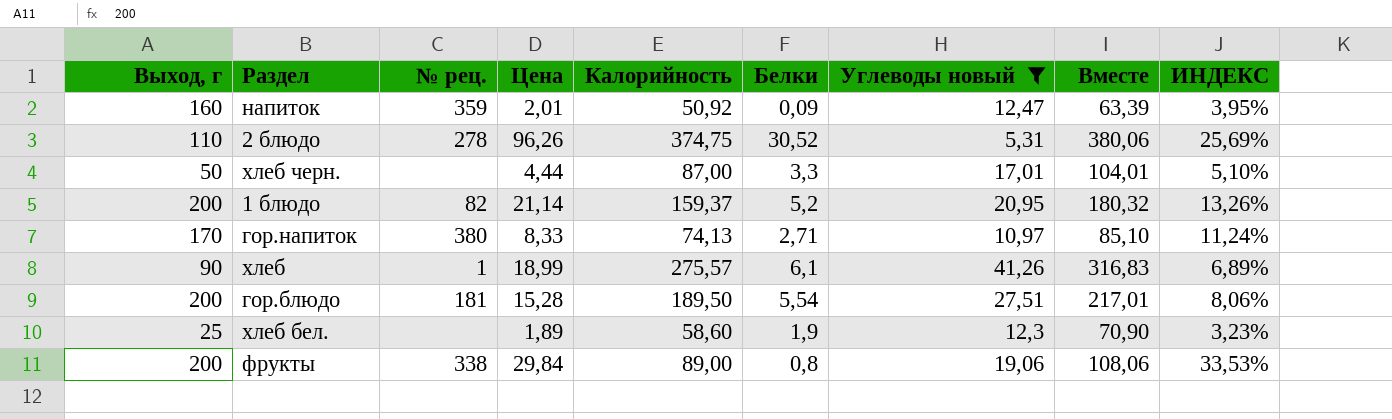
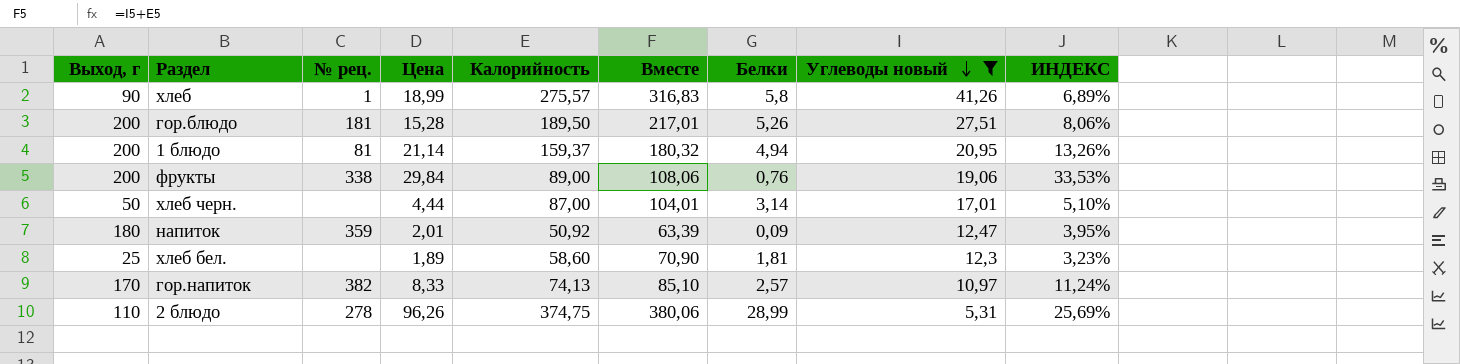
row order: none -> Углеводы новый descending
column Вместе | position: 8 -> 6
хлеб | Белки: 6,1 -> 5,8
гор.блюдо | Белки: 5,54 -> 5,26
1 блюдо | № рец.: 82 -> 81
1 блюдо | Белки: 5,2 -> 4,94
фрукты | Белки: 0,8 -> 0,76
хлеб черн. | Белки: 3,3 -> 3,14
напиток | Выход, г: 160 -> 180
хлеб бел. | Белки: 1,9 -> 1,81
гор.напиток | № рец.: 380 -> 382
гор.напиток | Белки: 2,71 -> 2,57
2 блюдо | Белки: 30,52 -> 28,99

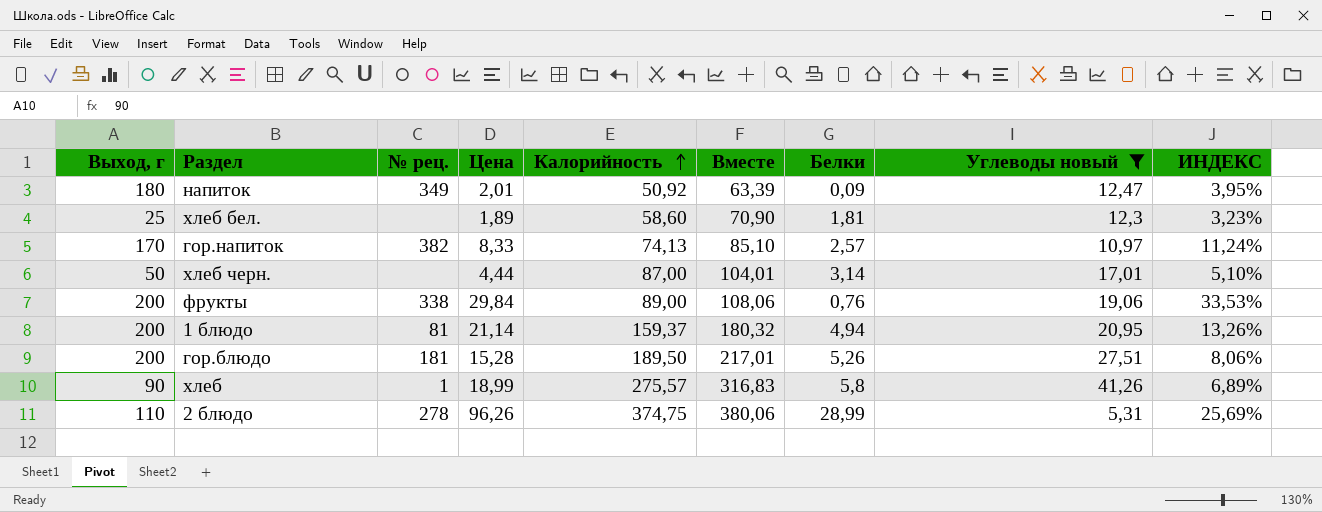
row order: Углеводы новый descending -> Калорийность ascending
напиток | № рец.: 359 -> 349

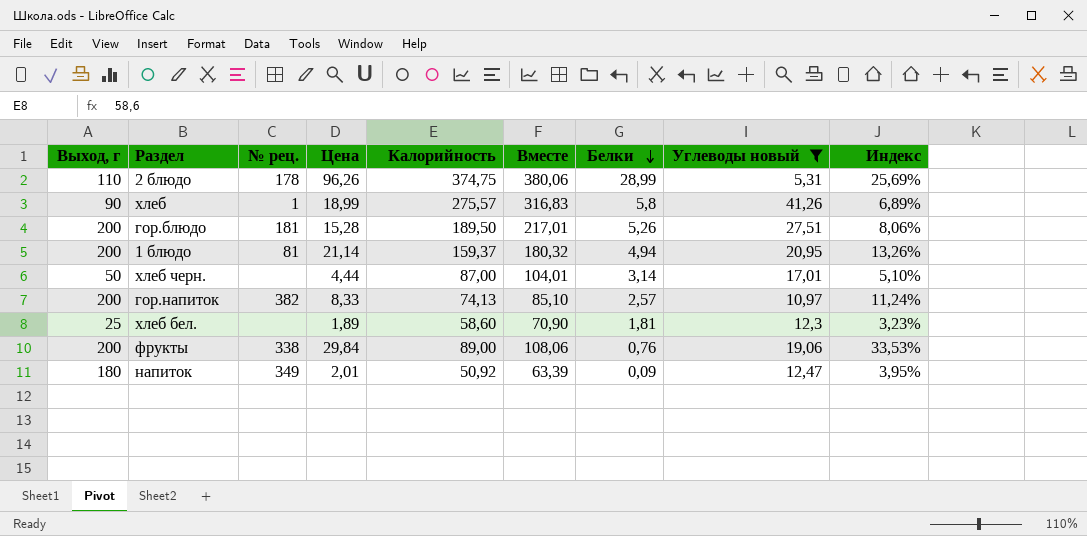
row order: Калорийность ascending -> Белки descending
column name: ИНДЕКС -> Индекс
2 блюдо | № рец.: 278 -> 178
гор.напиток | Выход, г: 170 -> 200

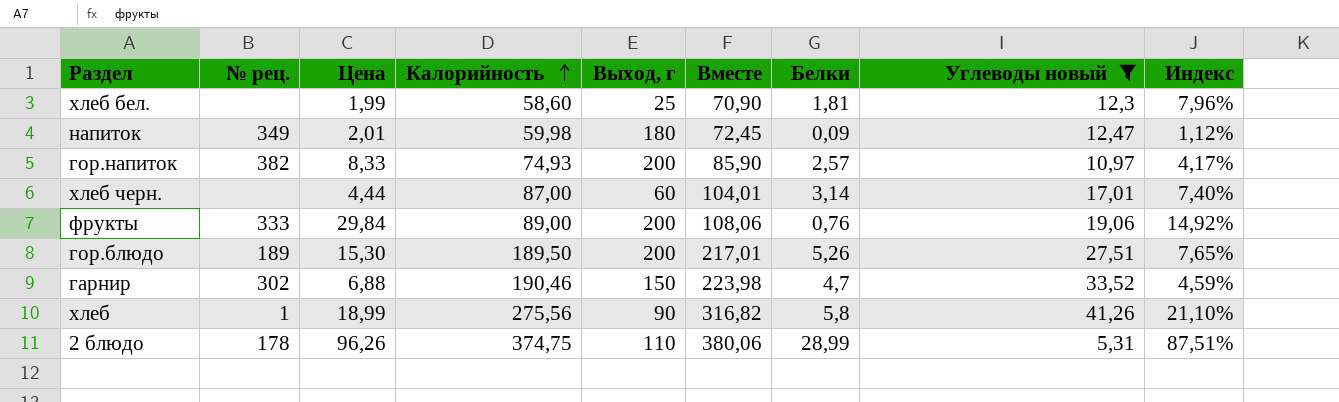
row order: Белки descending -> Калорийность ascending
column Выход, г | position: 1 -> 5
column Индекс | formula: [Цена] / [Калорийность] -> [Цена] / [Выход, г]
row 1 блюдо: 200 | 81 | 21,14 | 159,37 | 180,32 | 4,94 | 20,95 | 13,26% -> none
хлеб бел. | Цена: 1,89 -> 1,99
напиток | Калорийность: 50,92 -> 59,98
напиток | Вместе: 63,39 -> 72,45
гор.напиток | Калорийность: 74,13 -> 74,93
гор.напиток | Вместе: 85,10 -> 85,90
хлеб черн. | Выход, г: 50 -> 60
фрукты | № рец.: 338 -> 333
гор.блюдо | № рец.: 181 -> 189
гор.блюдо | Цена: 15,28 -> 15,30
row гарнир: none -> 302 | 6,88 | 190,46 | 150 | 223,98 | 4,7 | 33,52 | 4,59%
хлеб | Калорийность: 275,57 -> 275,56
хлеб | Вместе: 316,83 -> 316,82

